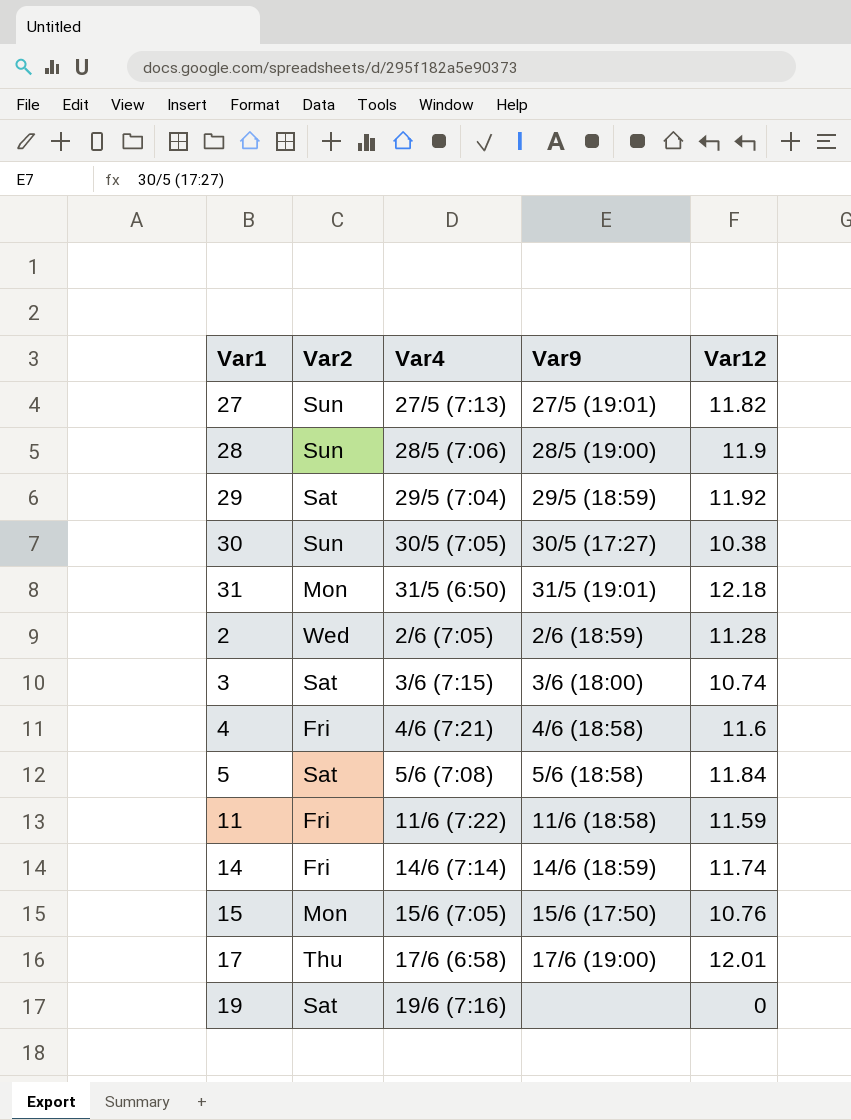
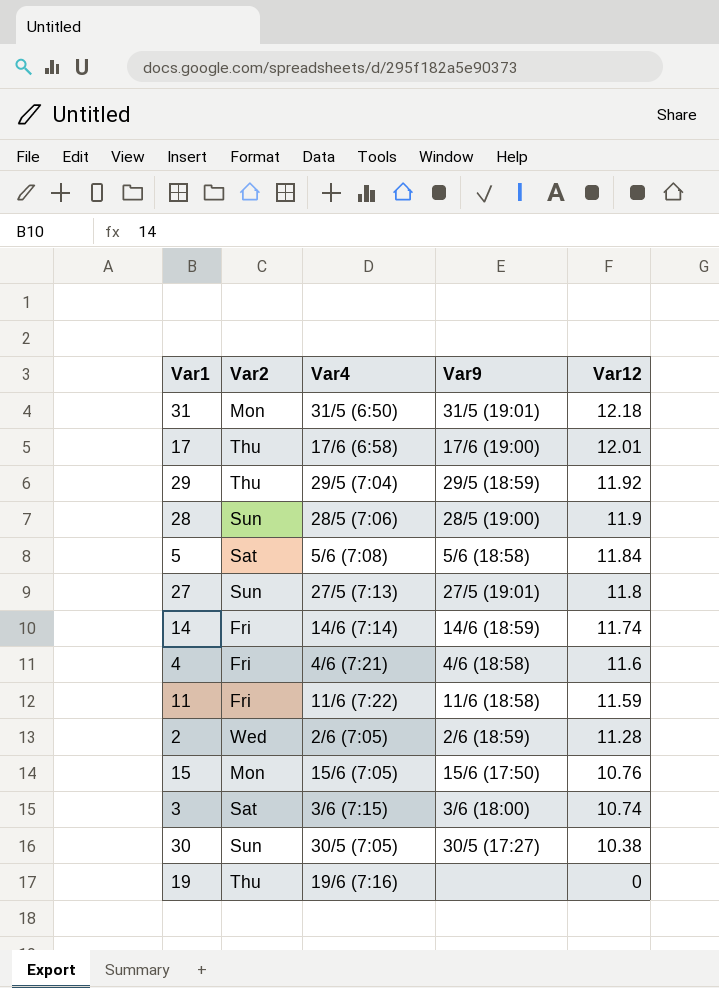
row order: none -> Var12 descending
29 | Var2: Sat -> Thu
27 | Var12: 11.82 -> 11.8
19 | Var2: Sat -> Thu

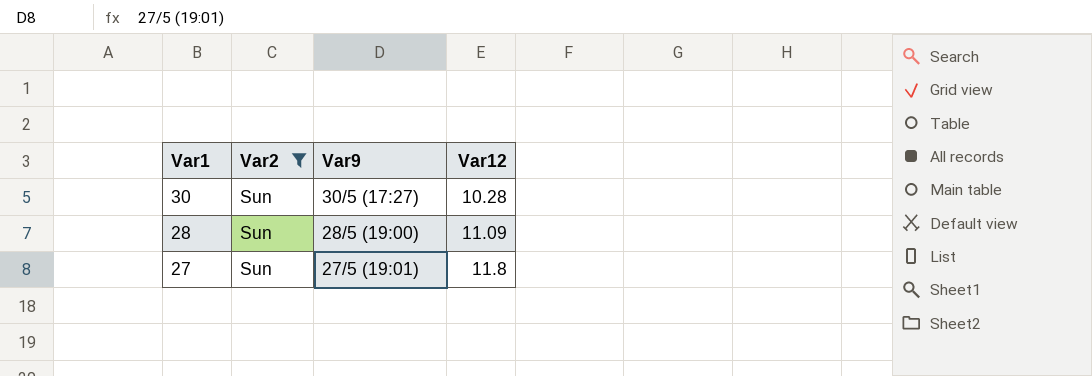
filter: none -> Var2 = Sun
row order: Var12 descending -> Var1 descending
column Var4 | position: 3 -> none
30 | Var12: 10.38 -> 10.28
28 | Var12: 11.9 -> 11.09

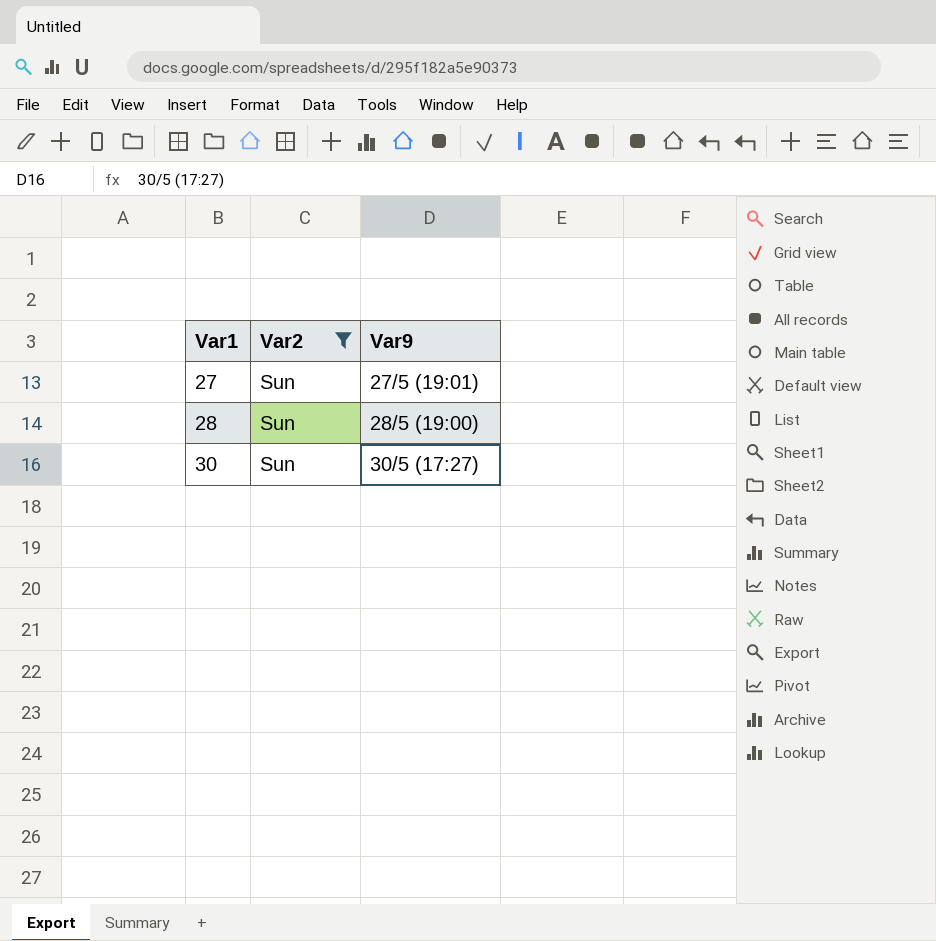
row order: Var1 descending -> Var1 ascending
column Var12 | position: 4 -> none

